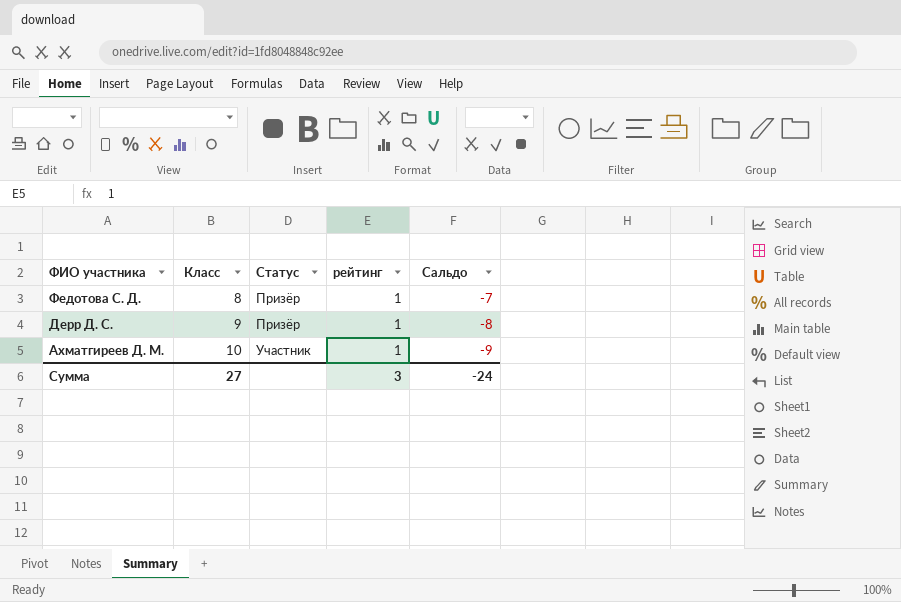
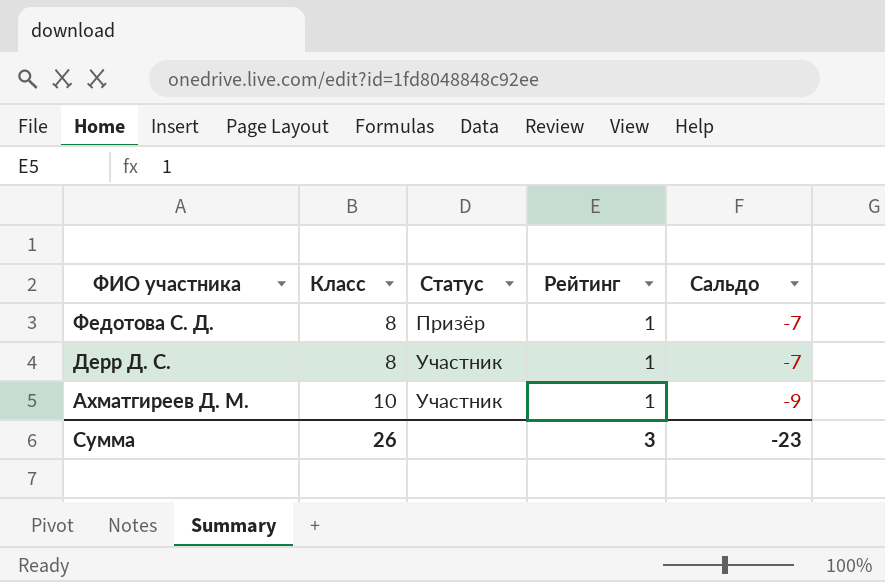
column name: рейтинг -> Рейтинг
Дерр Д. С. | Класс: 9 -> 8
Дерр Д. С. | Статус: Призёр -> Участник
Дерр Д. С. | Сальдо: -8 -> -7
Сумма | Класс: 27 -> 26
Сумма | Сальдо: -24 -> -23

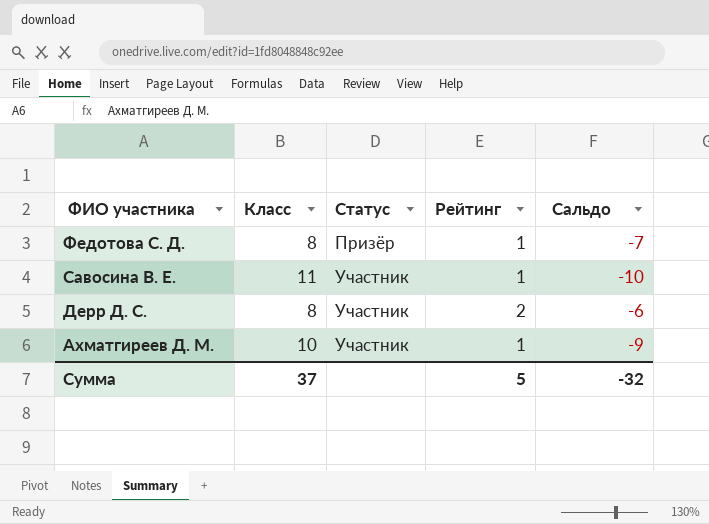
row Савосина В. Е.: none -> 11 | Участник | 1 | -10
Дерр Д. С. | Рейтинг: 1 -> 2
Дерр Д. С. | Сальдо: -7 -> -6
Сумма | Класс: 26 -> 37
Сумма | Рейтинг: 3 -> 5
Сумма | Сальдо: -23 -> -32

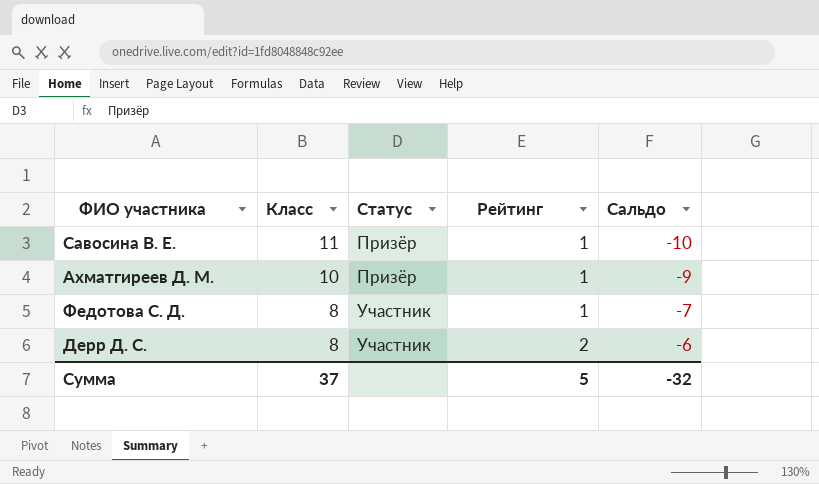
row order: ФИО участника descending -> Класс descending
Савосина В. Е. | Статус: Участник -> Призёр
Ахматгиреев Д. М. | Статус: Участник -> Призёр
Федотова С. Д. | Статус: Призёр -> Участник

